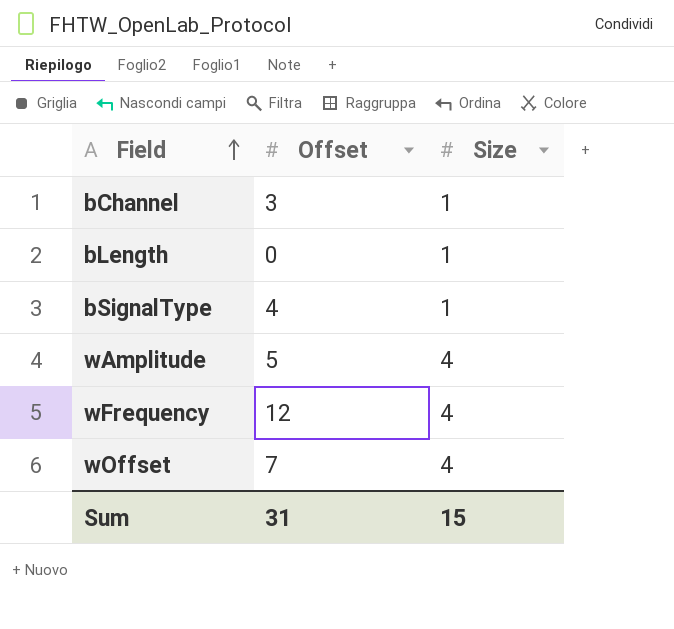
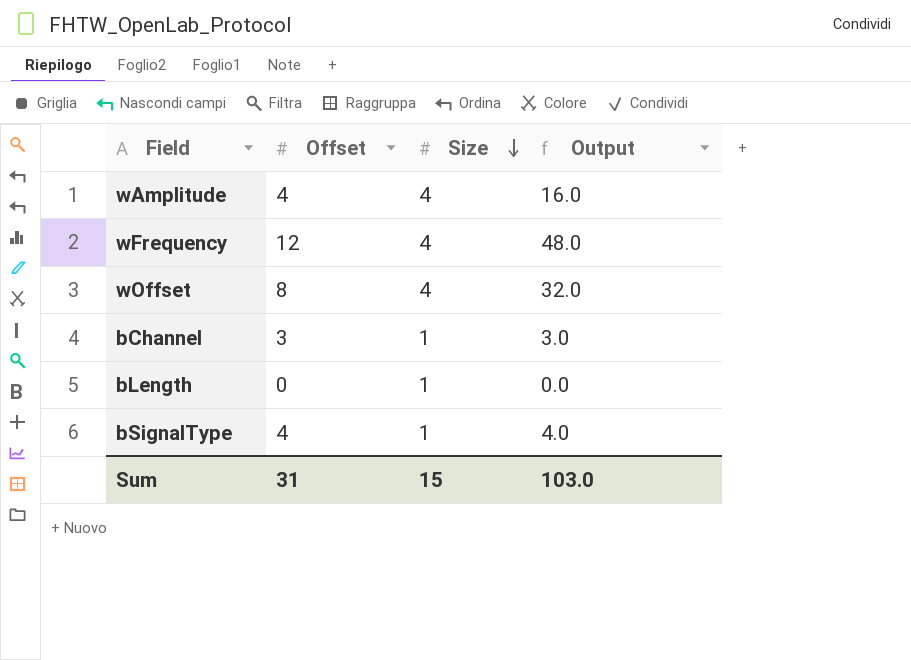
row order: Field ascending -> Size descending
column Output | formula: none -> [Offset] * [Size]
wAmplitude | Offset: 5 -> 4
wOffset | Offset: 7 -> 8

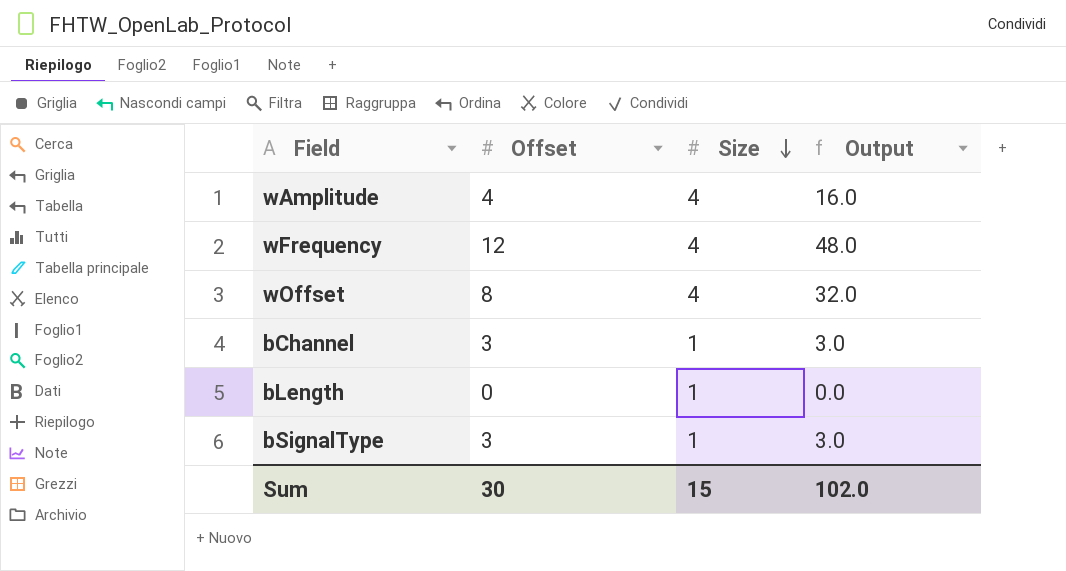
bSignalType | Offset: 4 -> 3
bSignalType | Output: 4.0 -> 3.0
Sum | Offset: 31 -> 30
Sum | Output: 103.0 -> 102.0

